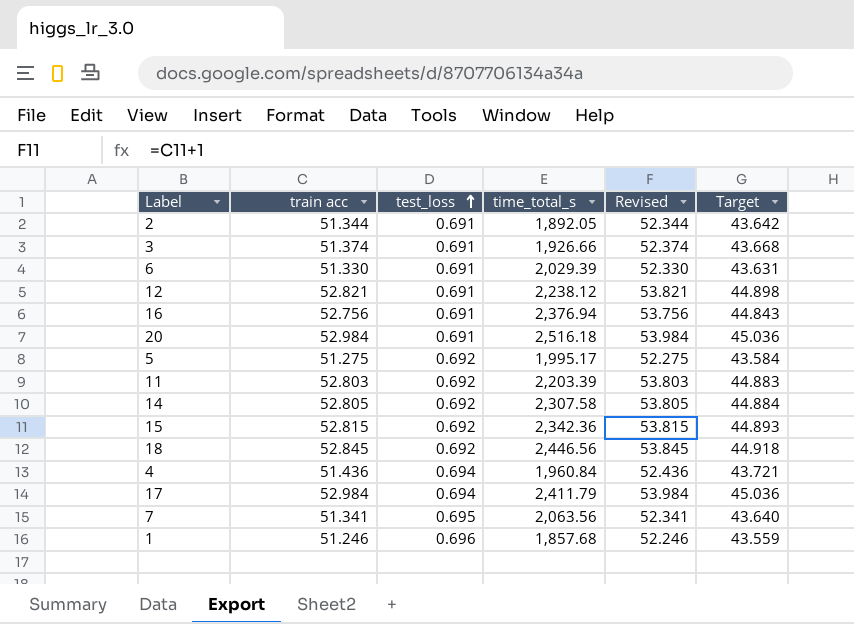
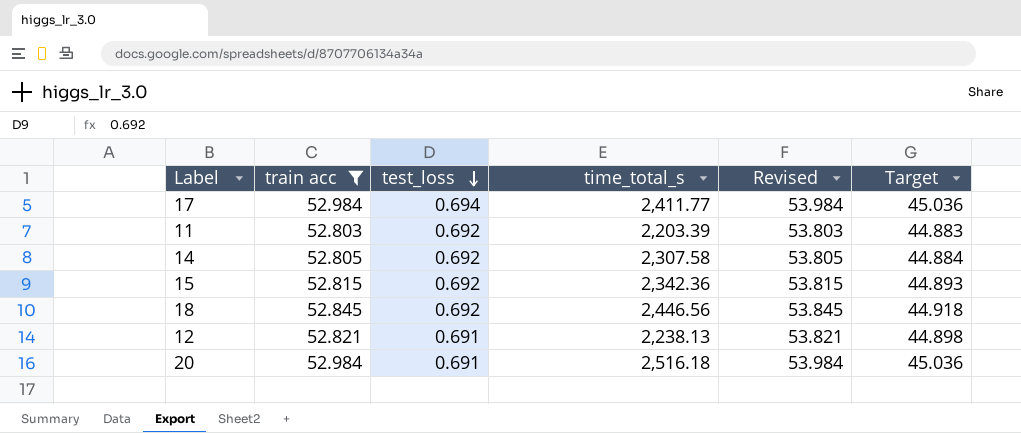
filter: none -> train acc >= 52.803
row order: test_loss ascending -> test_loss descending
17 | time_total_s: 2,411.79 -> 2,411.77
12 | time_total_s: 2,238.12 -> 2,238.13

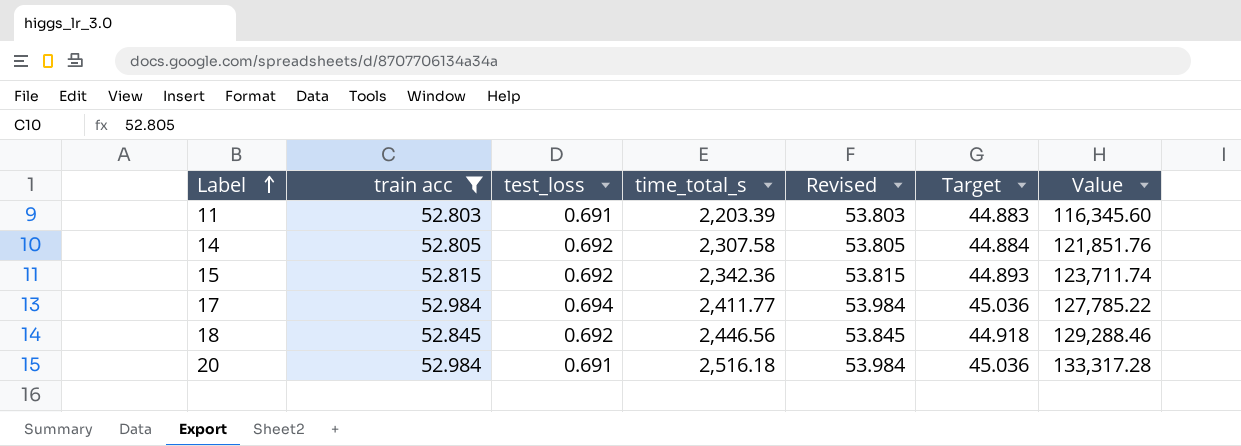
row order: test_loss descending -> Label ascending
column Value | formula: none -> [train acc] * [time_total_s]
row 12: 52.821 | 0.691 | 2,238.13 | 53.821 | 44.898 -> none
11 | test_loss: 0.692 -> 0.691

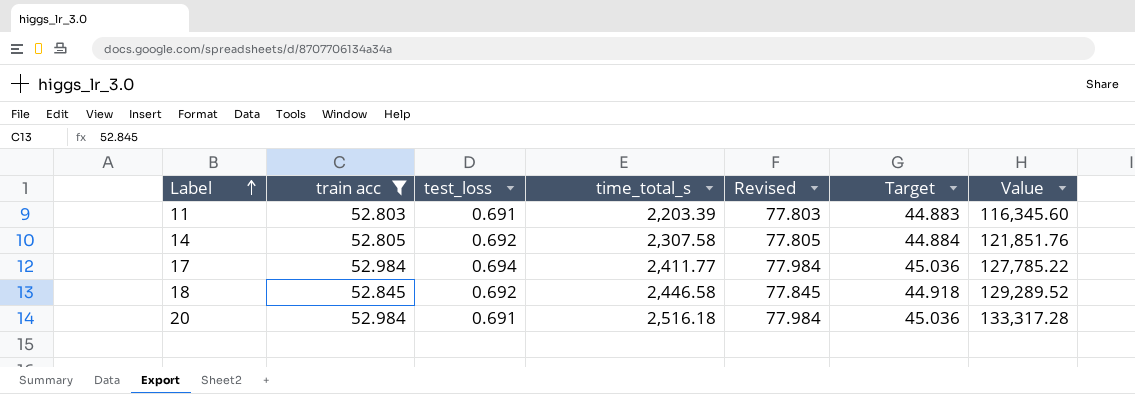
column Revised | formula: [train acc] + 1 -> [train acc] + 25
row 15: 52.815 | 0.692 | 2,342.36 | 53.815 | 44.893 | 123,711.74 -> none
18 | time_total_s: 2,446.56 -> 2,446.58
18 | Value: 129,288.46 -> 129,289.52

